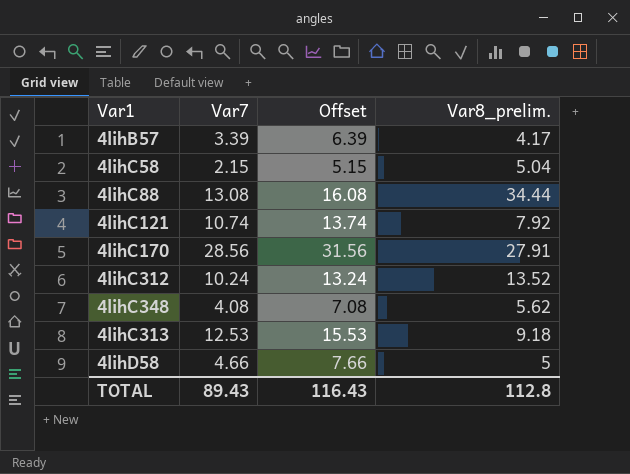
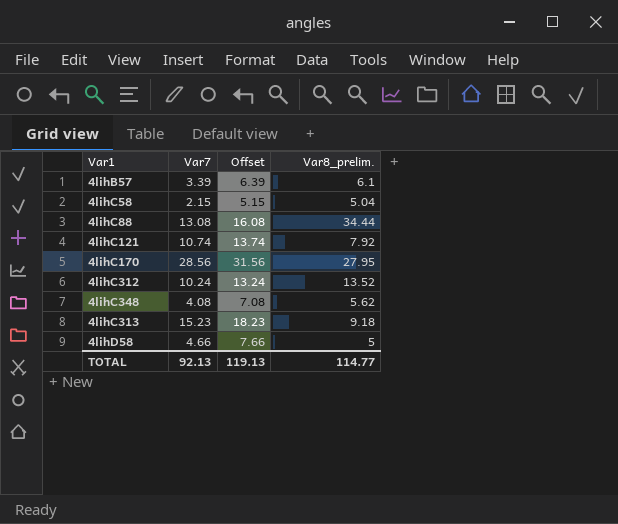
4lihB57 | Var8_prelim.: 4.17 -> 6.1
4lihC170 | Var8_prelim.: 27.91 -> 27.95
4lihC313 | Var7: 12.53 -> 15.23
4lihC313 | Offset: 15.53 -> 18.23
TOTAL | Var7: 89.43 -> 92.13
TOTAL | Offset: 116.43 -> 119.13
TOTAL | Var8_prelim.: 112.8 -> 114.77

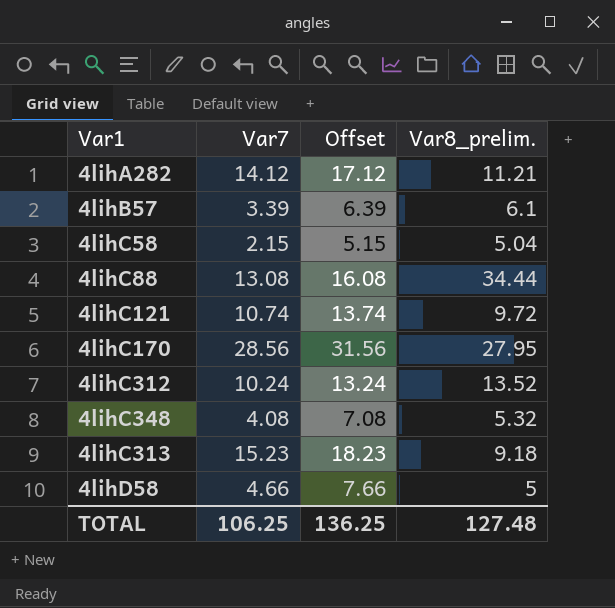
row 4lihA282: none -> 14.12 | 17.12 | 11.21
4lihC121 | Var8_prelim.: 7.92 -> 9.72
4lihC348 | Var8_prelim.: 5.62 -> 5.32
TOTAL | Var7: 92.13 -> 106.25
TOTAL | Offset: 119.13 -> 136.25
TOTAL | Var8_prelim.: 114.77 -> 127.48

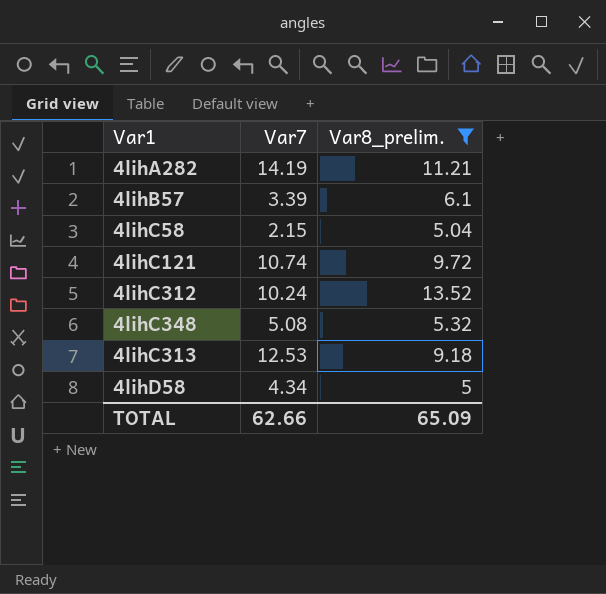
filter: none -> Var8_prelim. <= 13.52
column Offset | formula: [Var7] + 3 -> none
4lihA282 | Var7: 14.12 -> 14.19
4lihC348 | Var7: 4.08 -> 5.08
4lihC313 | Var7: 15.23 -> 12.53
4lihD58 | Var7: 4.66 -> 4.34
TOTAL | Var7: 106.25 -> 62.66
TOTAL | Var8_prelim.: 127.48 -> 65.09

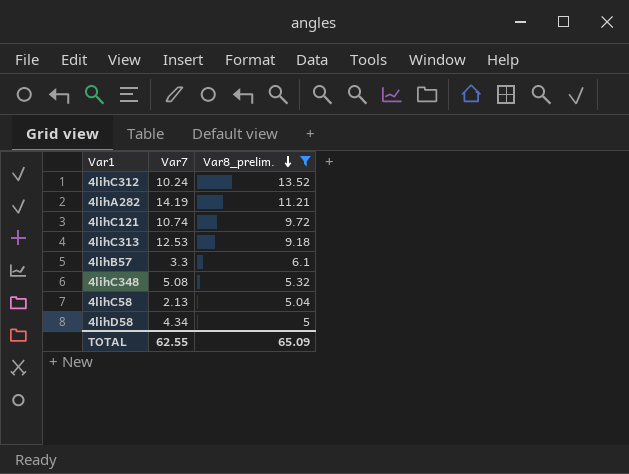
row order: none -> Var8_prelim. descending
4lihB57 | Var7: 3.39 -> 3.3
4lihC58 | Var7: 2.15 -> 2.13
TOTAL | Var7: 62.66 -> 62.55

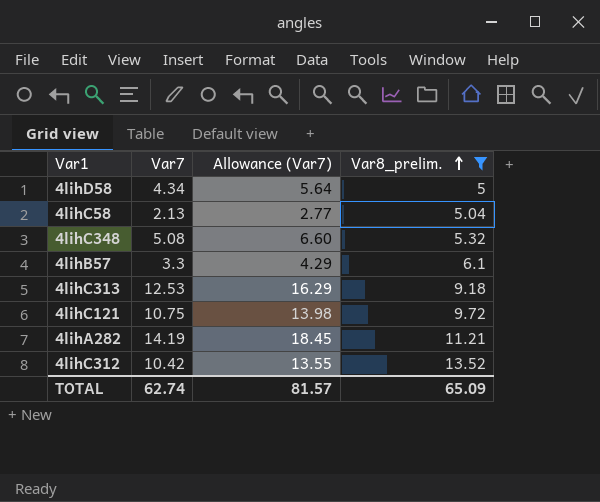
row order: Var8_prelim. descending -> Var8_prelim. ascending
column Allowance (Var7) | formula: none -> [Var7] * 1.3
4lihC121 | Var7: 10.74 -> 10.75
4lihC312 | Var7: 10.24 -> 10.42
TOTAL | Var7: 62.55 -> 62.74

